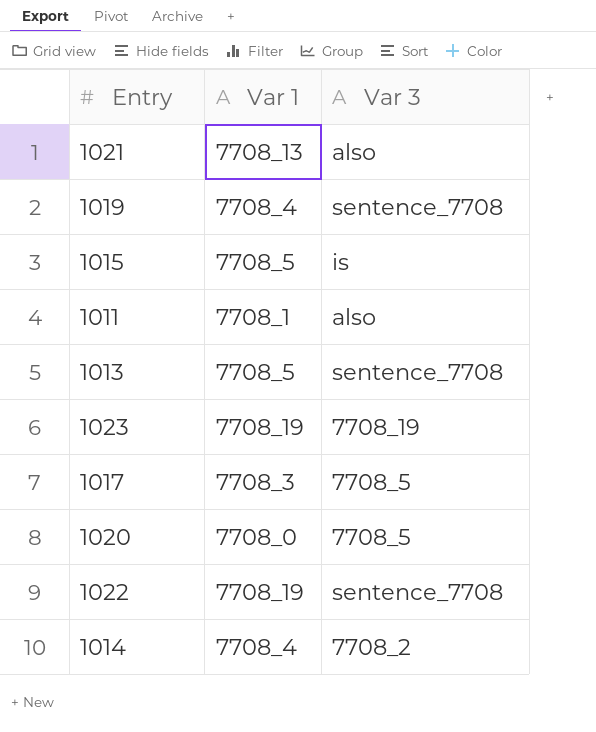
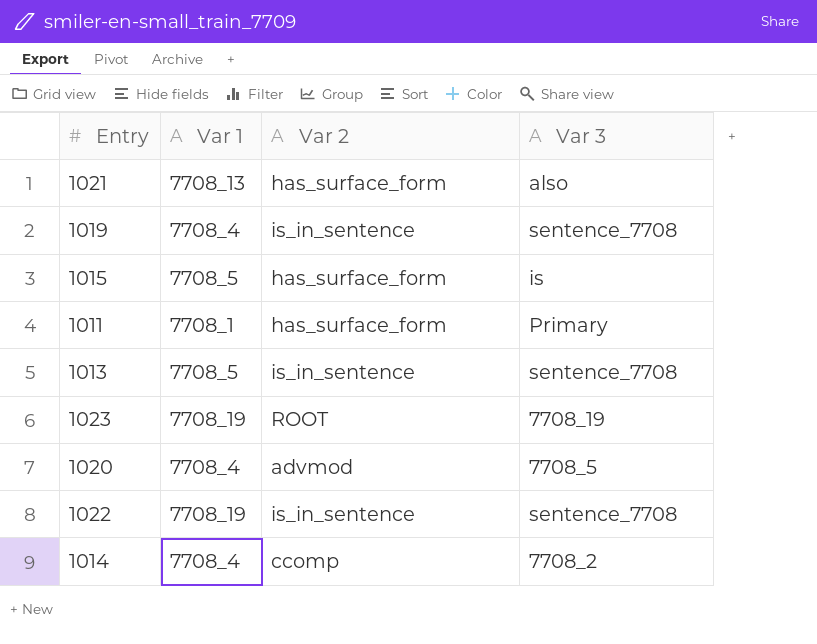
column Var 2 | position: none -> 3
row 1017: 7708_3 | 7708_5 -> none
1011 | Var 3: also -> Primary
1020 | Var 1: 7708_0 -> 7708_4

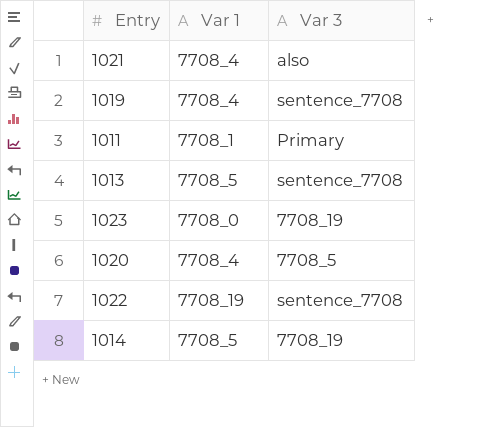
column Var 2 | position: 3 -> none
row 1015: 7708_5 | has_surface_form | is -> none
1021 | Var 1: 7708_13 -> 7708_4
1023 | Var 1: 7708_19 -> 7708_0
1014 | Var 1: 7708_4 -> 7708_5
1014 | Var 3: 7708_2 -> 7708_19

